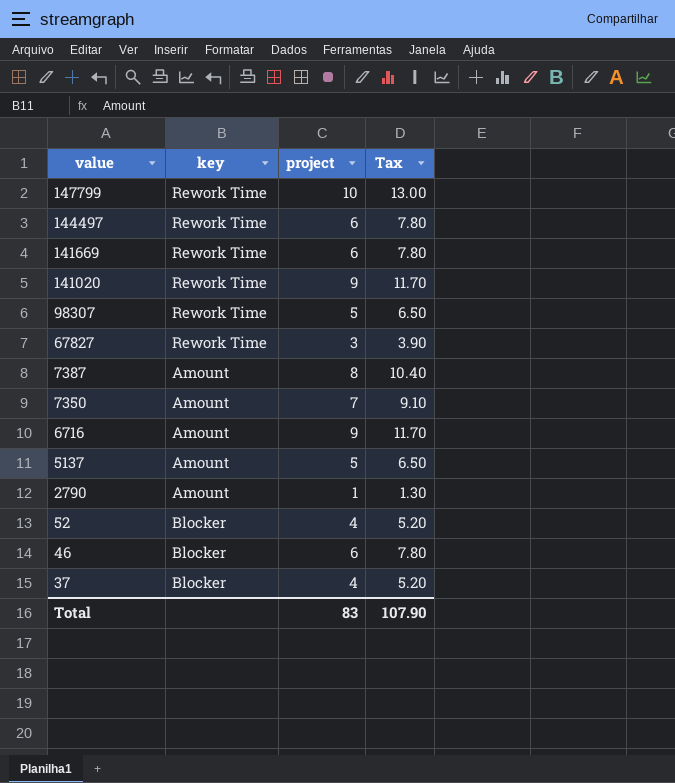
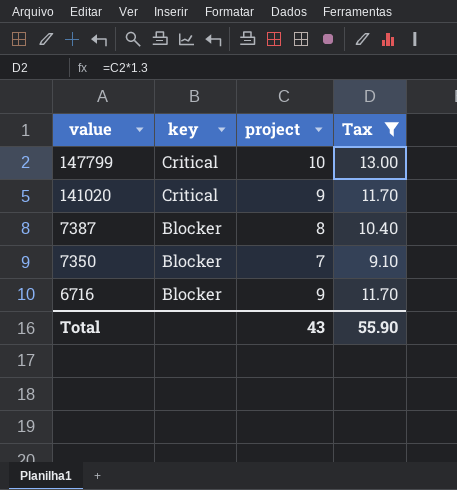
filter: none -> Tax >= 9.10
147799 | key: Rework Time -> Critical
141020 | key: Rework Time -> Critical
7387 | key: Amount -> Blocker
7350 | key: Amount -> Blocker
6716 | key: Amount -> Blocker
Total | project: 83 -> 43
Total | Tax: 107.90 -> 55.90

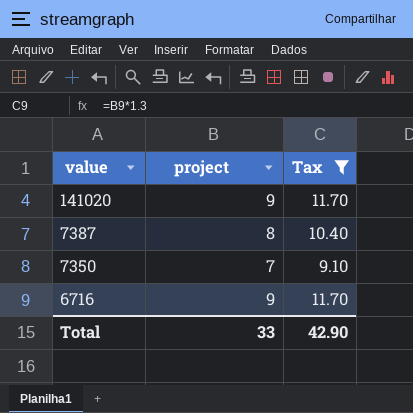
column key | position: 2 -> none
row 147799: Critical | 10 | 13.00 -> none
Total | project: 43 -> 33
Total | Tax: 55.90 -> 42.90

